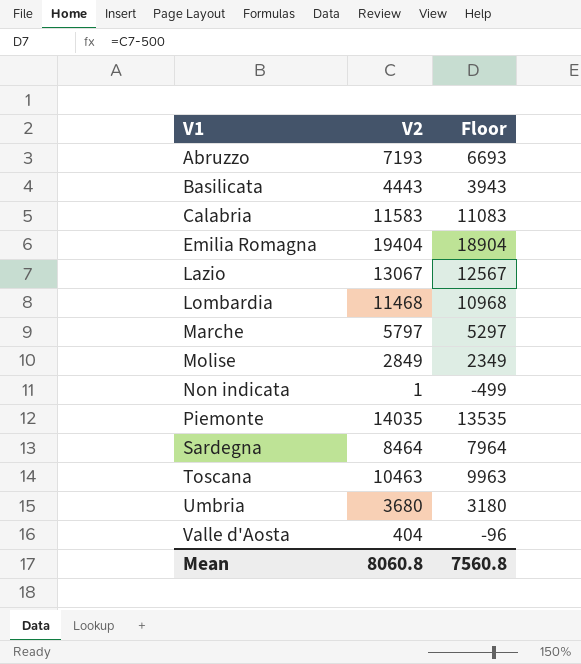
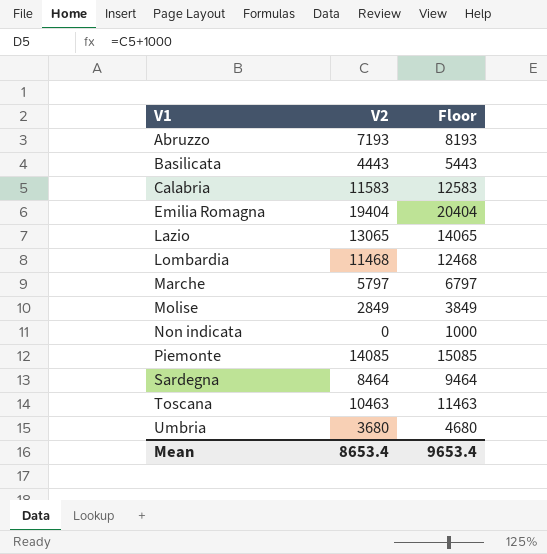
column Floor | formula: [V2] - 500 -> [V2] + 1000
row Valle d'Aosta: 404 | -96 -> none
Lazio | V2: 13067 -> 13065
Non indicata | V2: 1 -> 0
Piemonte | V2: 14035 -> 14085
Mean | V2: 8060.8 -> 8653.4
Mean | Floor: 7560.8 -> 9653.4

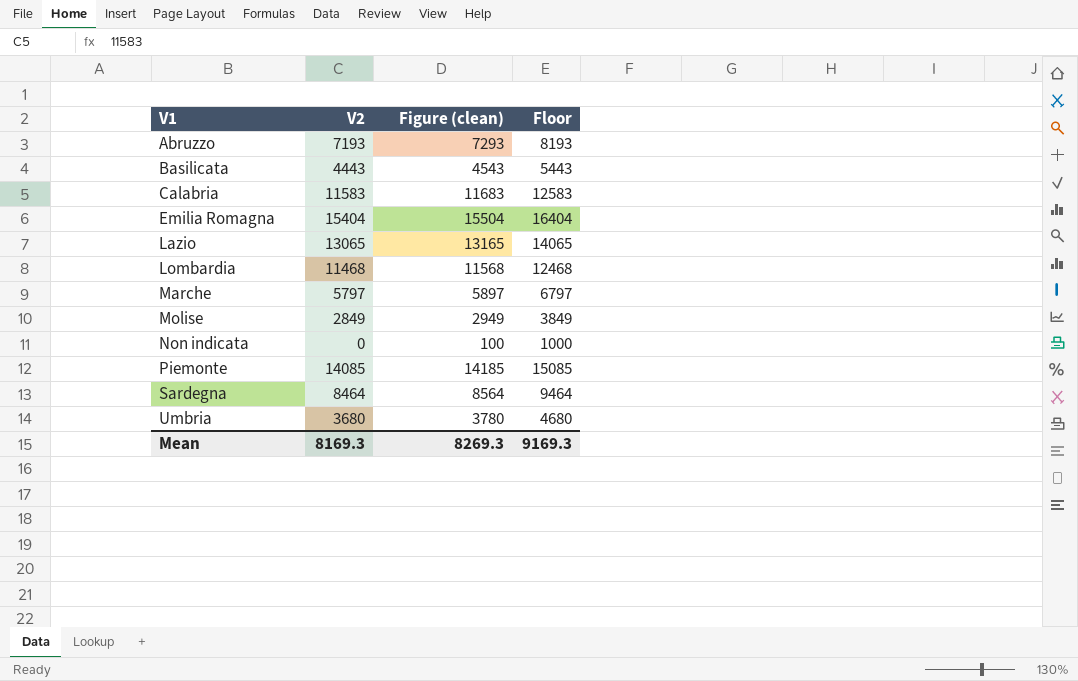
column Figure (clean) | formula: none -> [V2] + 100
row Toscana: 10463 | 11463 -> none
Emilia Romagna | V2: 19404 -> 15404
Emilia Romagna | Floor: 20404 -> 16404
Mean | V2: 8653.4 -> 8169.3
Mean | Floor: 9653.4 -> 9169.3

